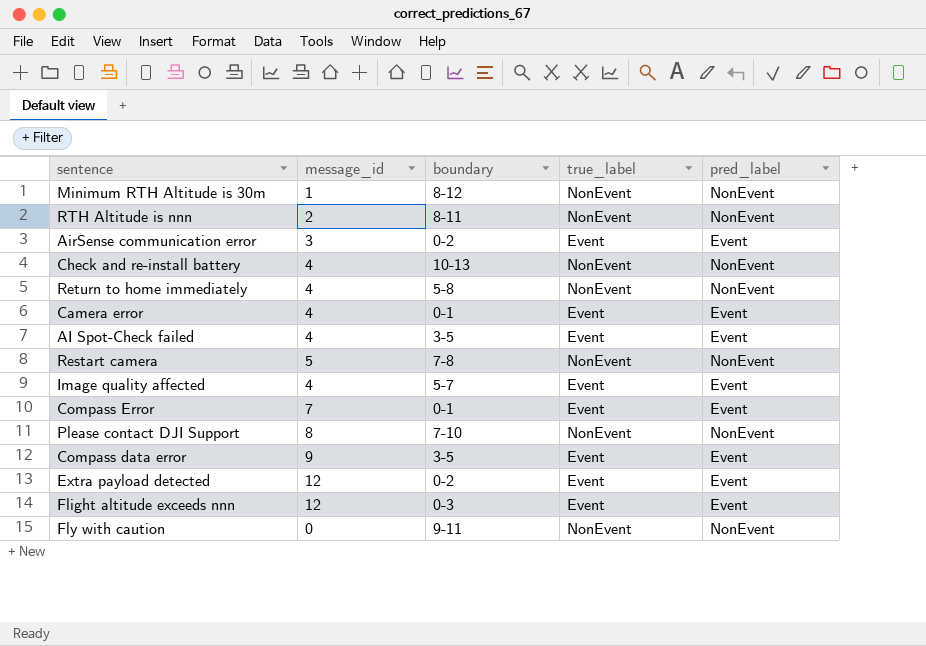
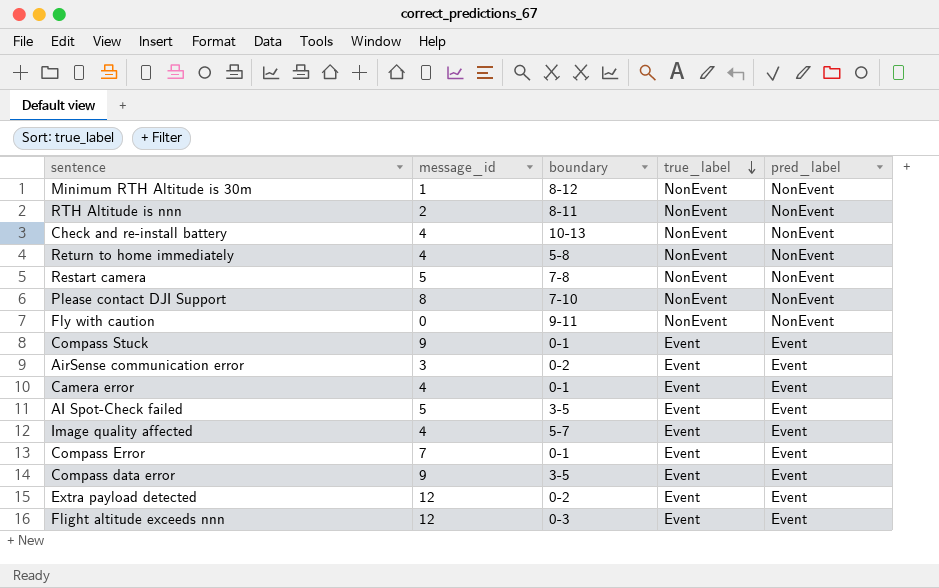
row order: none -> true_label descending
row Compass Stuck: none -> 9 | 0-1 | Event | Event
AI Spot-Check failed | message_id: 4 -> 5

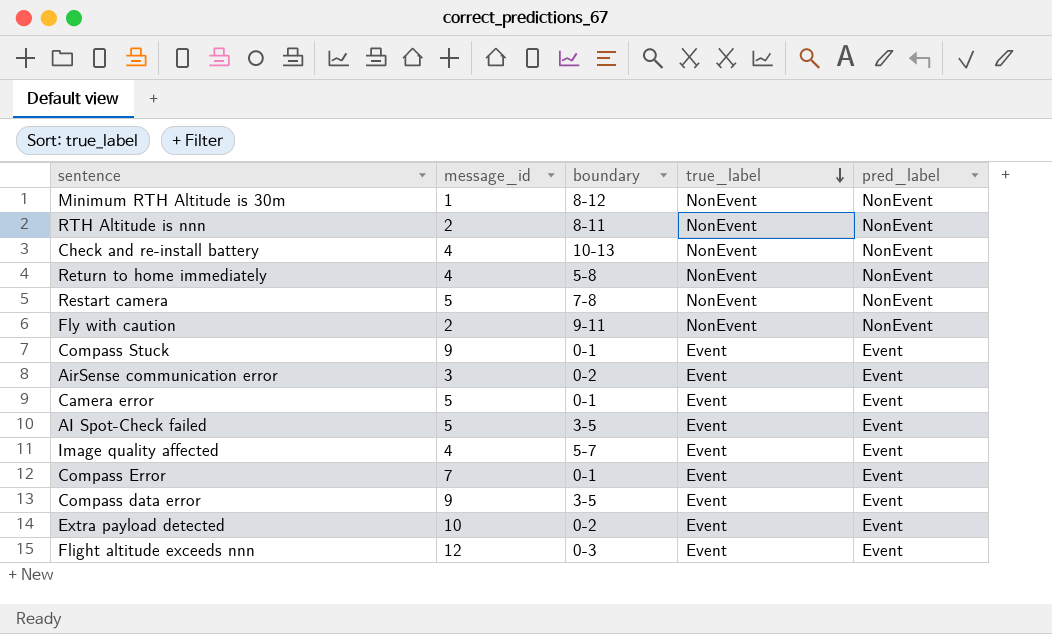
row Please contact DJI Support: 8 | 7-10 | NonEvent | NonEvent -> none
Fly with caution | message_id: 0 -> 2
Camera error | message_id: 4 -> 5
Extra payload detected | message_id: 12 -> 10

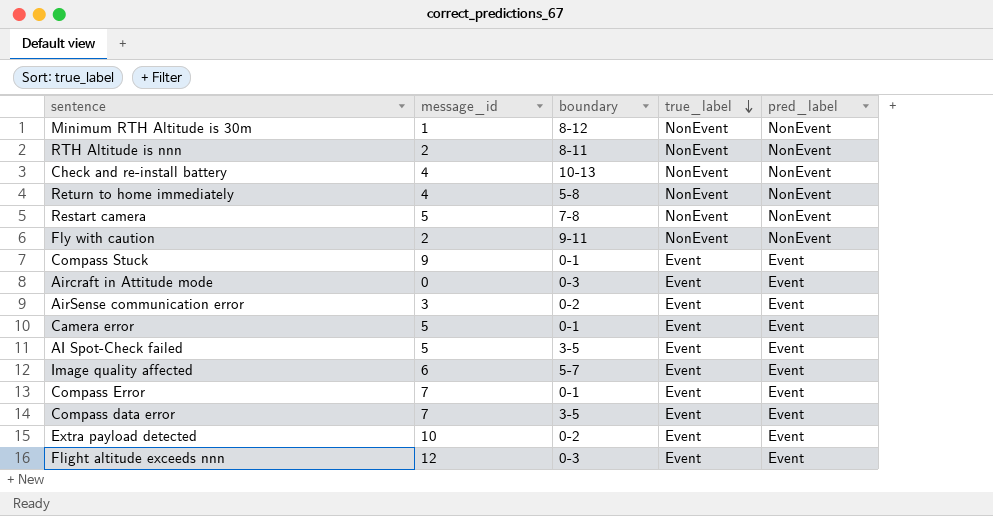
row Aircraft in Attitude mode: none -> 0 | 0-3 | Event | Event
Image quality affected | message_id: 4 -> 6
Compass data error | message_id: 9 -> 7

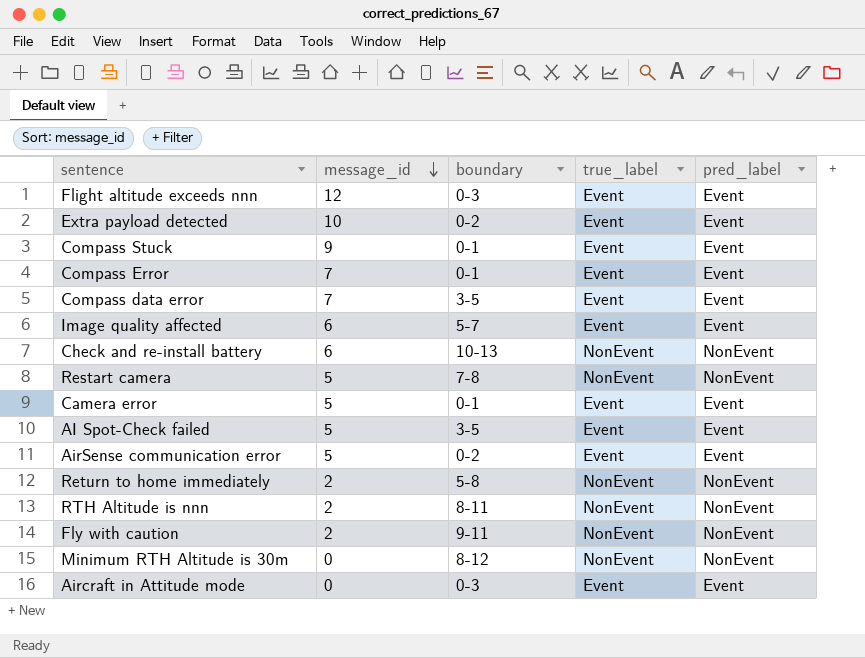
row order: true_label descending -> message_id descending
Check and re-install battery | message_id: 4 -> 6
AirSense communication error | message_id: 3 -> 5
Return to home immediately | message_id: 4 -> 2
Minimum RTH Altitude is 30m | message_id: 1 -> 0

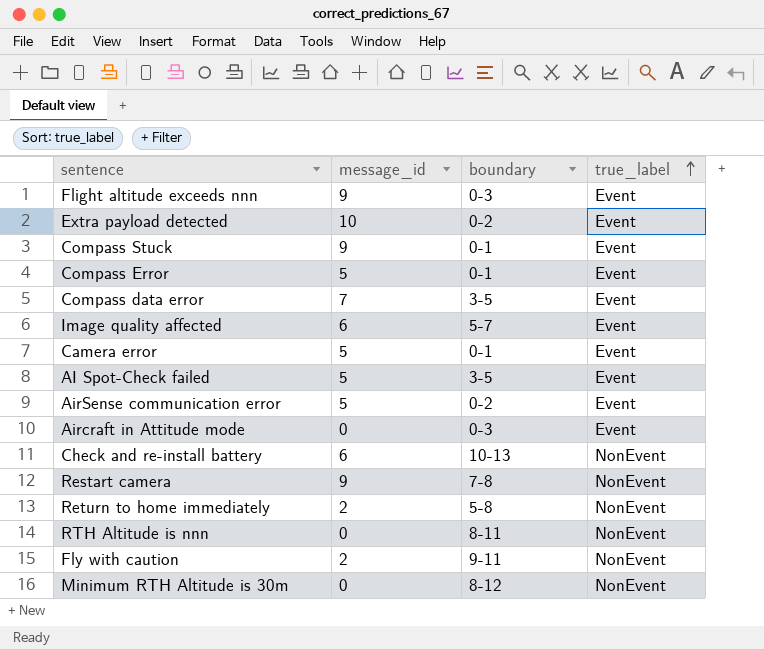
row order: message_id descending -> true_label ascending
column pred_label | position: 5 -> none
Flight altitude exceeds nnn | message_id: 12 -> 9
Compass Error | message_id: 7 -> 5
Restart camera | message_id: 5 -> 9
RTH Altitude is nnn | message_id: 2 -> 0

